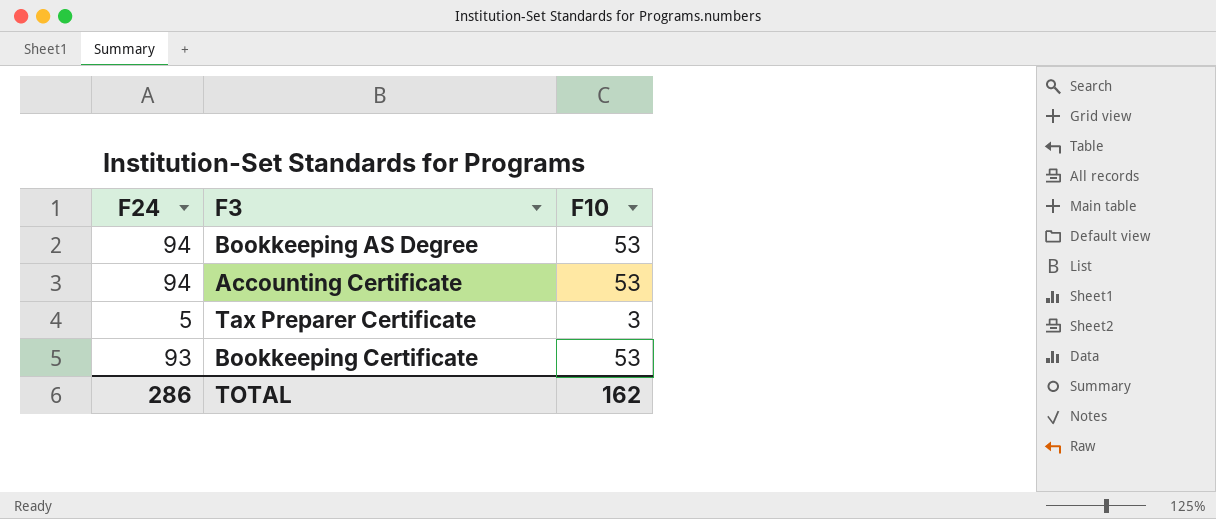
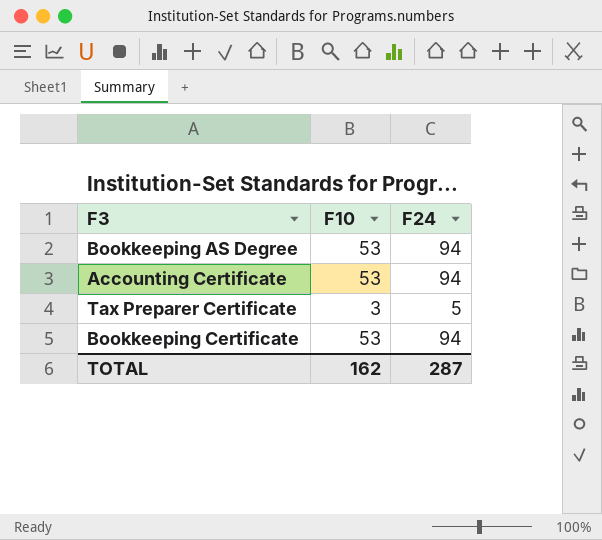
column F24 | position: 1 -> 3
Bookkeeping Certificate | F24: 93 -> 94
TOTAL | F24: 286 -> 287

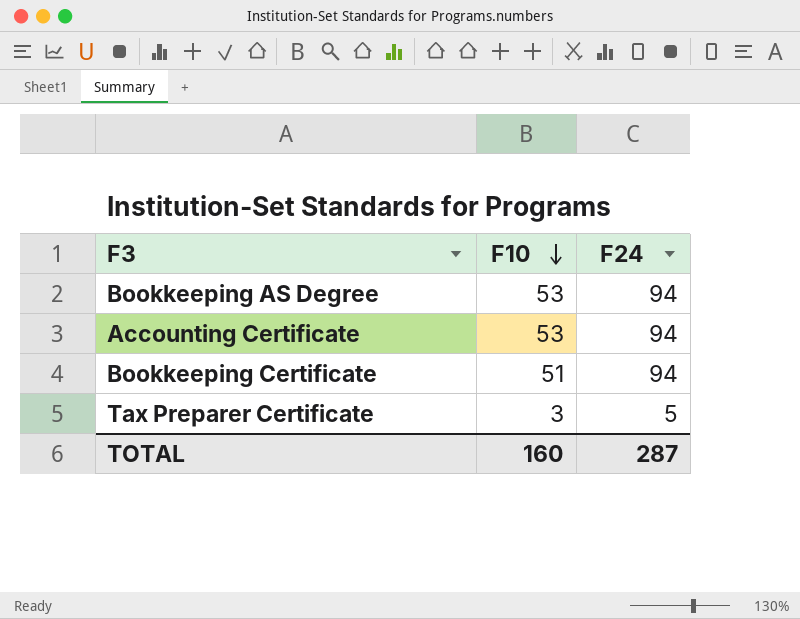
row order: none -> F10 descending
Bookkeeping Certificate | F10: 53 -> 51
TOTAL | F10: 162 -> 160

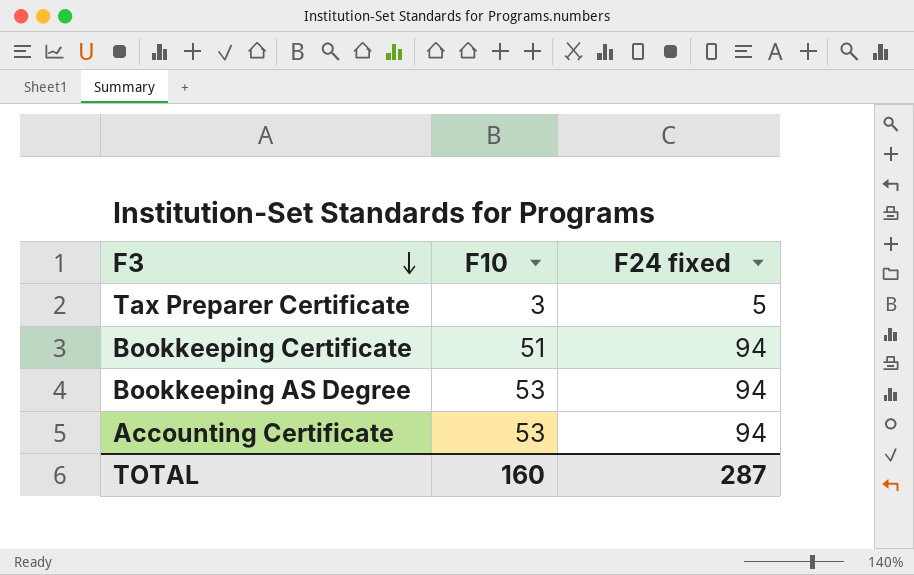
row order: F10 descending -> F3 descending
column name: F24 -> F24 fixed

